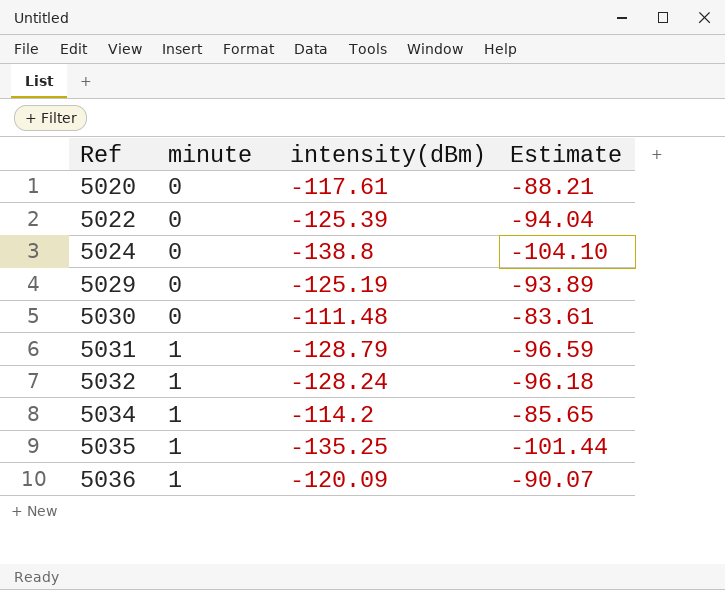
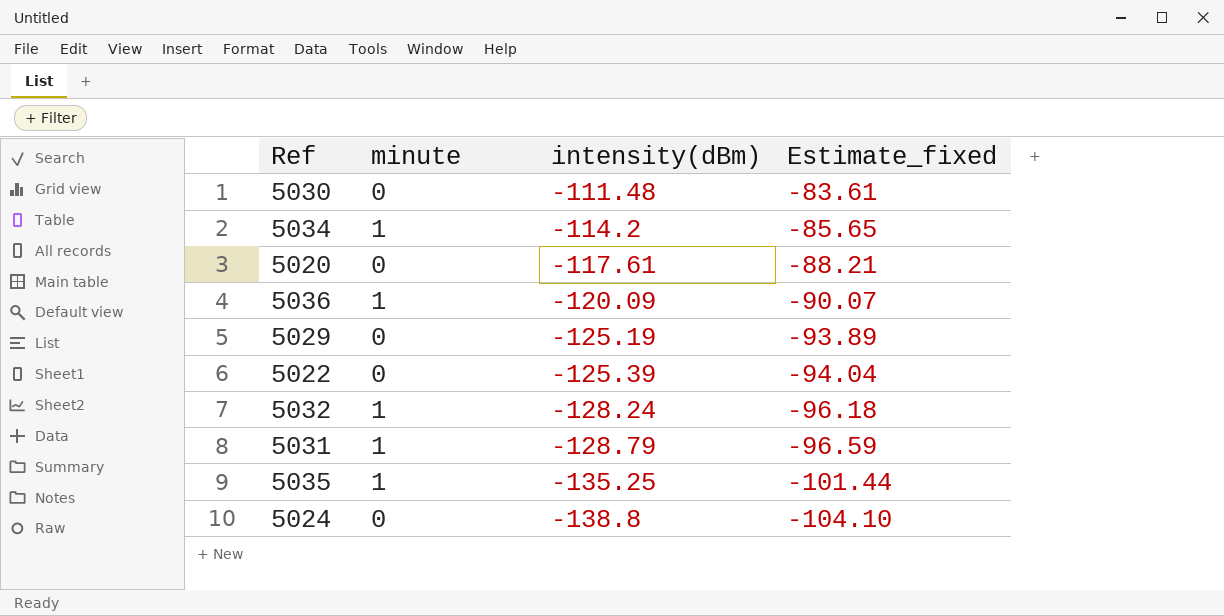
row order: Ref ascending -> intensity(dBm) descending
column name: Estimate -> Estimate_fixed

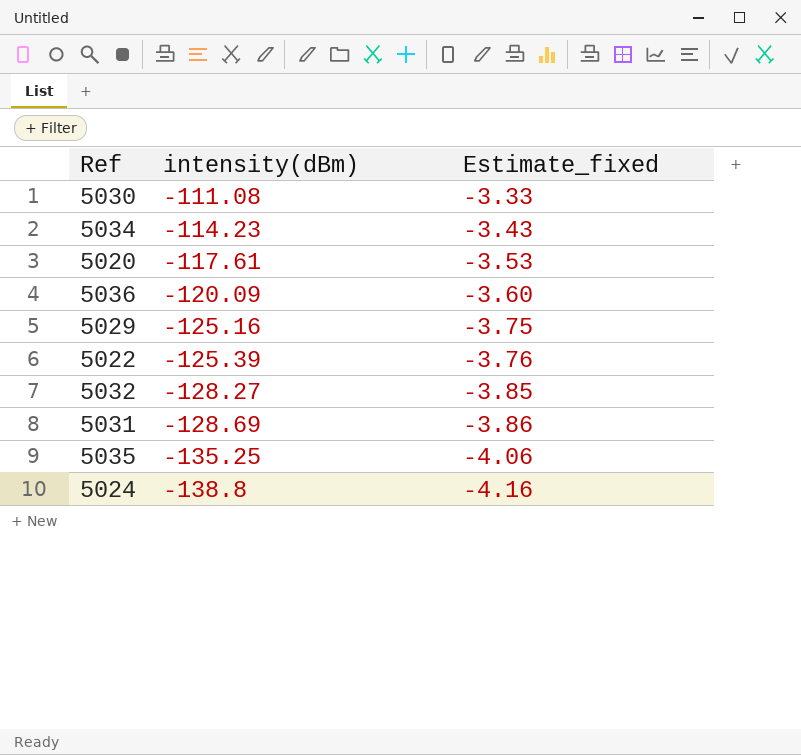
column minute | position: 2 -> none
column Estimate_fixed | formula: [intensity(dBm)] * 0.75 -> [intensity(dBm)] * 0.03
5030 | intensity(dBm): -111.48 -> -111.08
5034 | intensity(dBm): -114.2 -> -114.23
5029 | intensity(dBm): -125.19 -> -125.16
5032 | intensity(dBm): -128.24 -> -128.27
5031 | intensity(dBm): -128.79 -> -128.69

